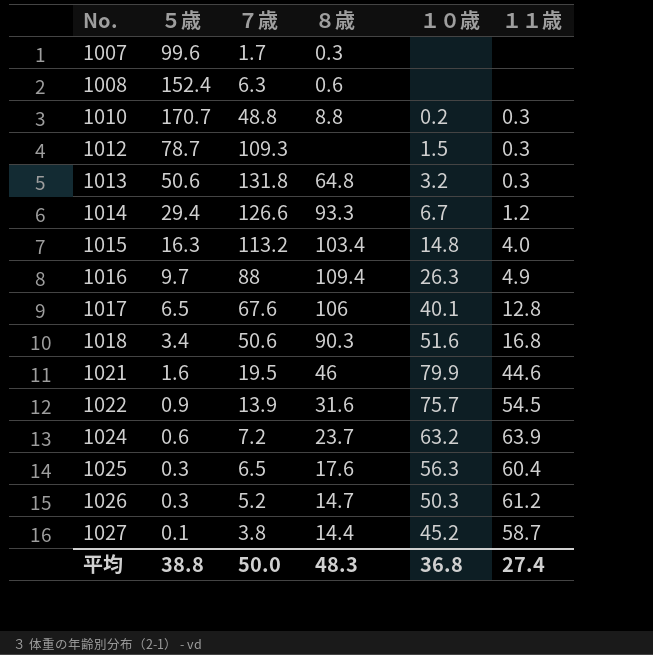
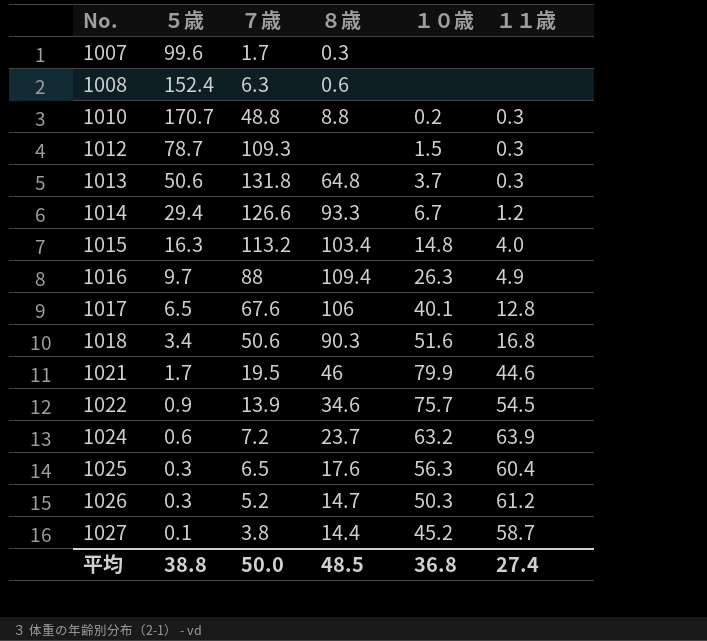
1013 | １０歳: 3.2 -> 3.7
1021 | ５歳: 1.6 -> 1.7
1022 | ８歳: 31.6 -> 34.6
平均 | ８歳: 48.3 -> 48.5

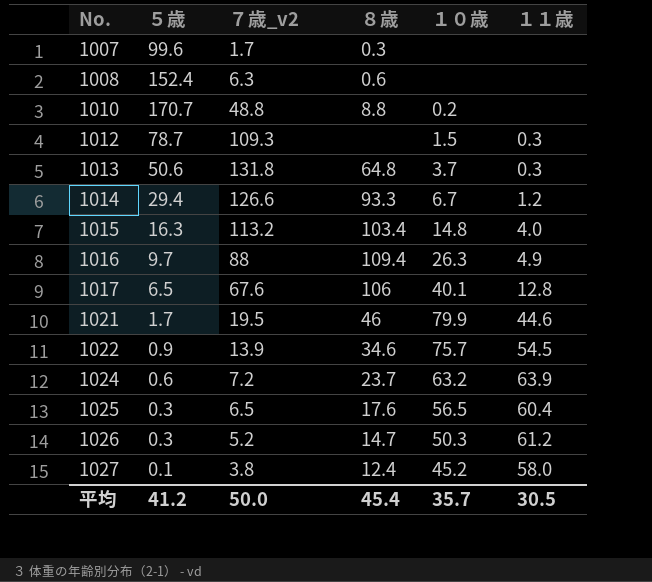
column name: ７歳 -> ７歳_v2
row 1018: 3.4 | 50.6 | 90.3 | 51.6 | 16.8 -> none
1010 | １１歳: 0.3 -> none
1025 | １０歳: 56.3 -> 56.5
1027 | ８歳: 14.4 -> 12.4
1027 | １１歳: 58.7 -> 58.0
平均 | ５歳: 38.8 -> 41.2
平均 | ８歳: 48.5 -> 45.4
平均 | １０歳: 36.8 -> 35.7
平均 | １１歳: 27.4 -> 30.5

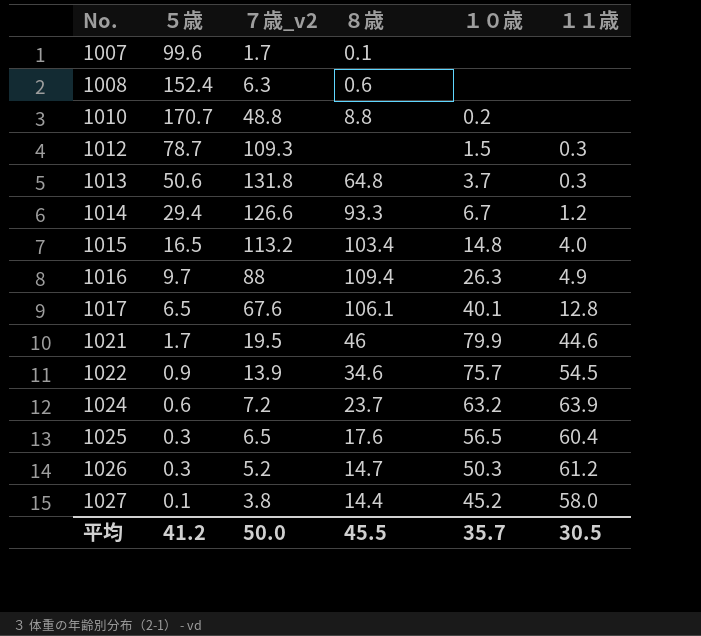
1007 | ８歳: 0.3 -> 0.1
1015 | ５歳: 16.3 -> 16.5
1017 | ８歳: 106 -> 106.1
1027 | ８歳: 12.4 -> 14.4
平均 | ８歳: 45.4 -> 45.5

